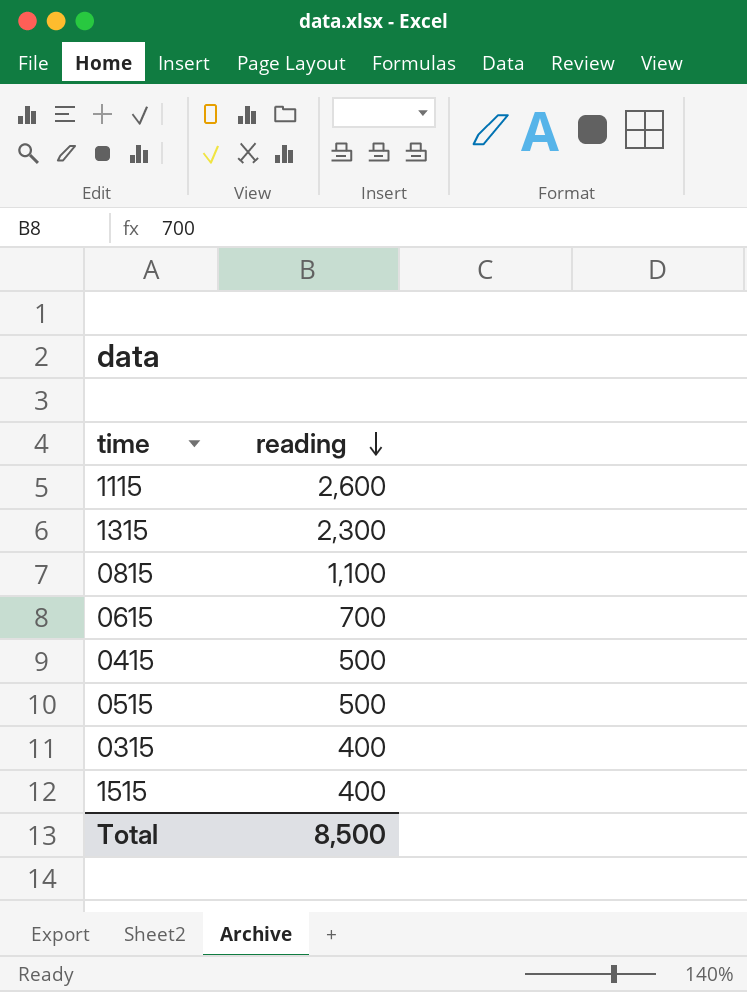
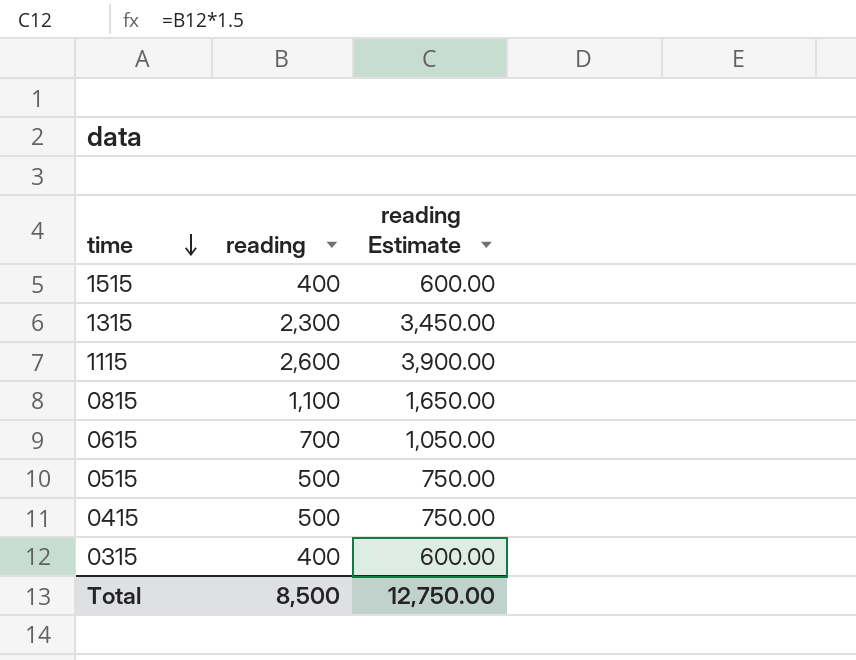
row order: reading descending -> time descending
column reading Estimate | formula: none -> [reading] * 1.5

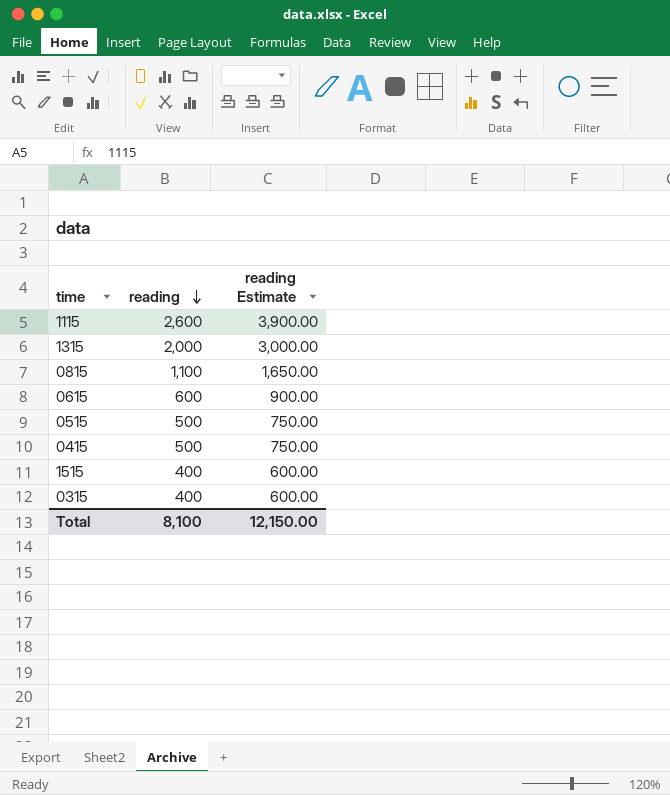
row order: time descending -> reading descending
1315 | reading: 2,300 -> 2,000
1315 | reading Estimate: 3,450.00 -> 3,000.00
0615 | reading: 700 -> 600
0615 | reading Estimate: 1,050.00 -> 900.00
Total | reading: 8,500 -> 8,100
Total | reading Estimate: 12,750.00 -> 12,150.00

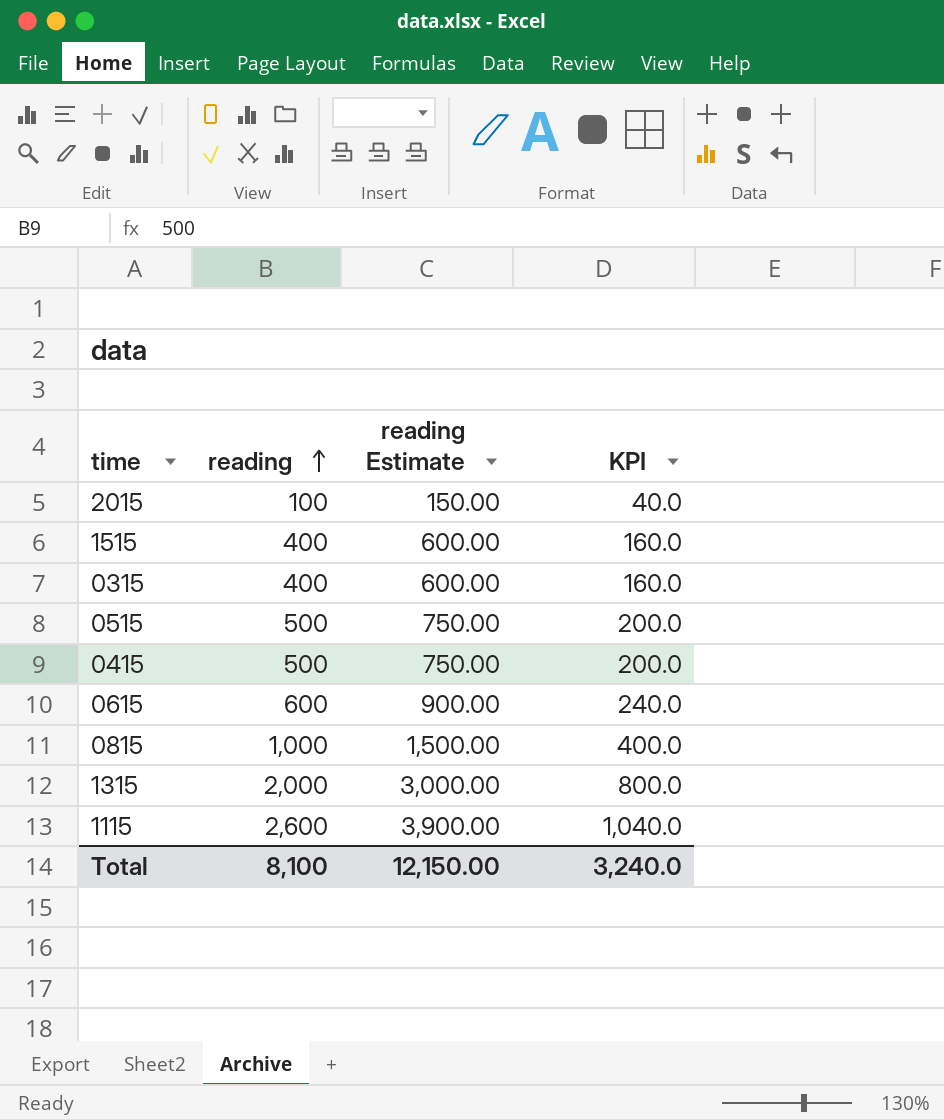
row order: reading descending -> reading ascending
column KPI | formula: none -> [reading] * 0.4
row 2015: none -> 100 | 150.00 | 40.0
0815 | reading: 1,100 -> 1,000
0815 | reading Estimate: 1,650.00 -> 1,500.00

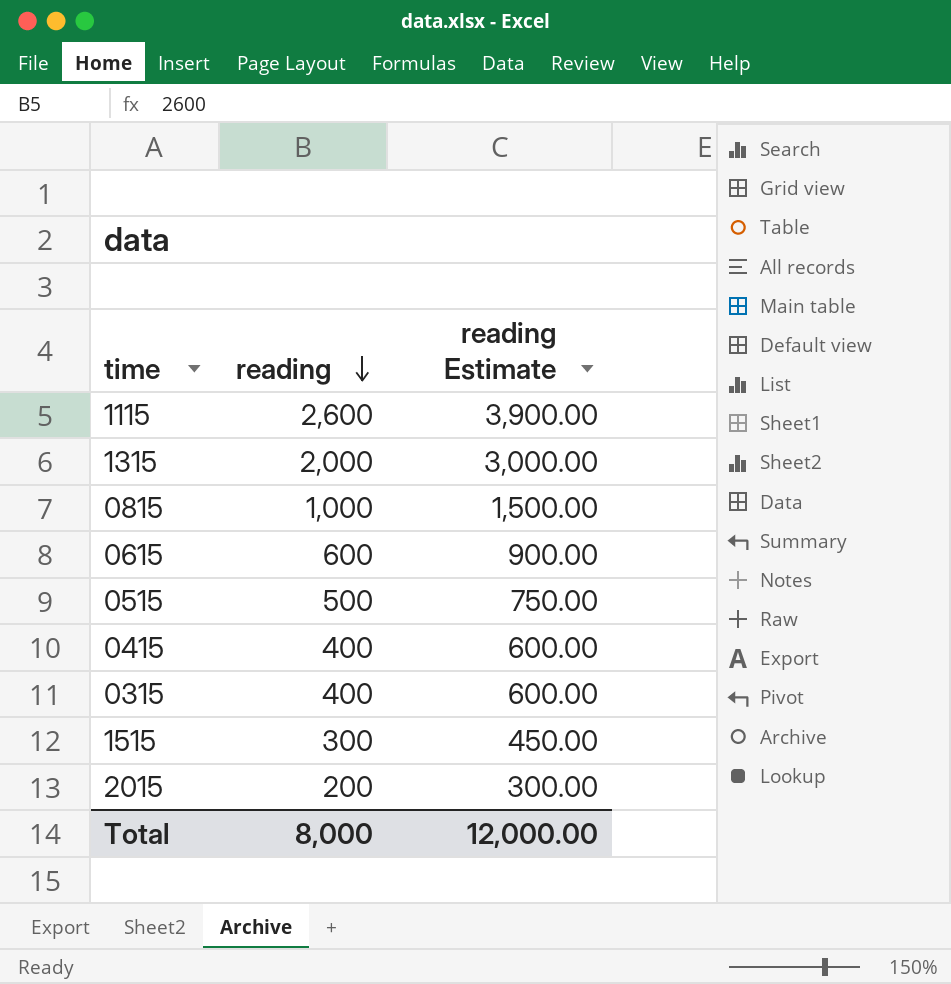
row order: reading ascending -> reading descending
column KPI | formula: [reading] * 0.4 -> none
0415 | reading: 500 -> 400
0415 | reading Estimate: 750.00 -> 600.00
1515 | reading: 400 -> 300
1515 | reading Estimate: 600.00 -> 450.00
2015 | reading: 100 -> 200
2015 | reading Estimate: 150.00 -> 300.00
Total | reading: 8,100 -> 8,000
Total | reading Estimate: 12,150.00 -> 12,000.00

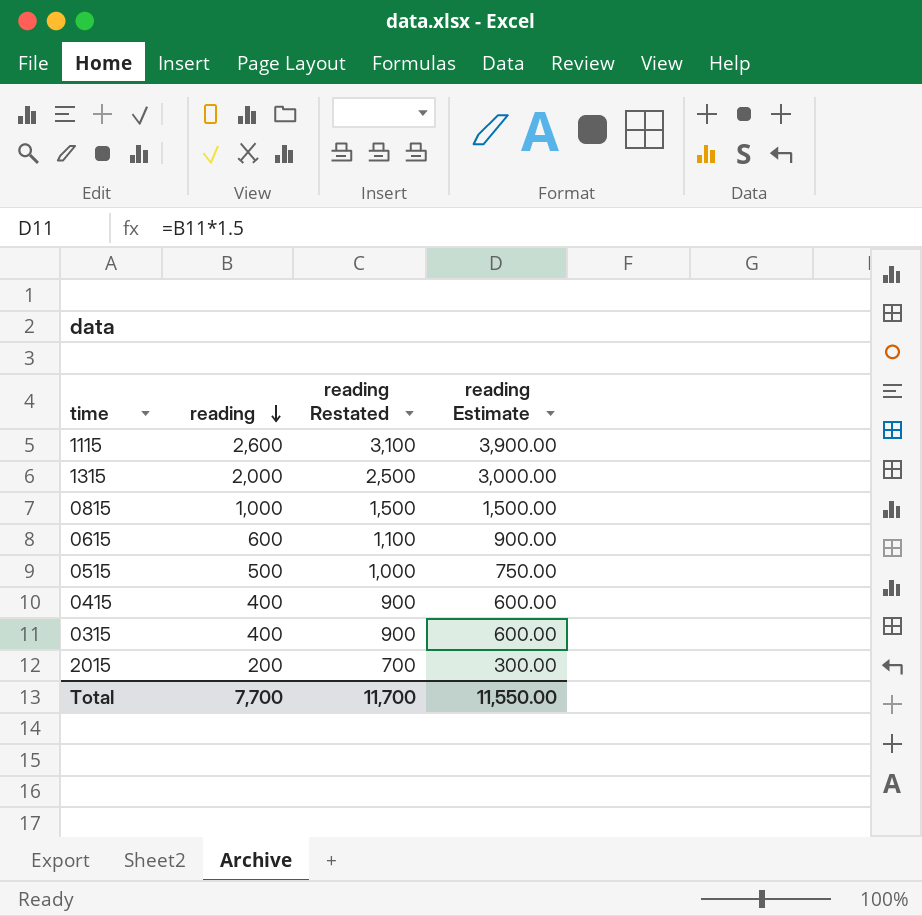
column reading Restated | formula: none -> [reading] + 500
row 1515: 300 | 450.00 -> none
Total | reading: 8,000 -> 7,700
Total | reading Estimate: 12,000.00 -> 11,550.00

